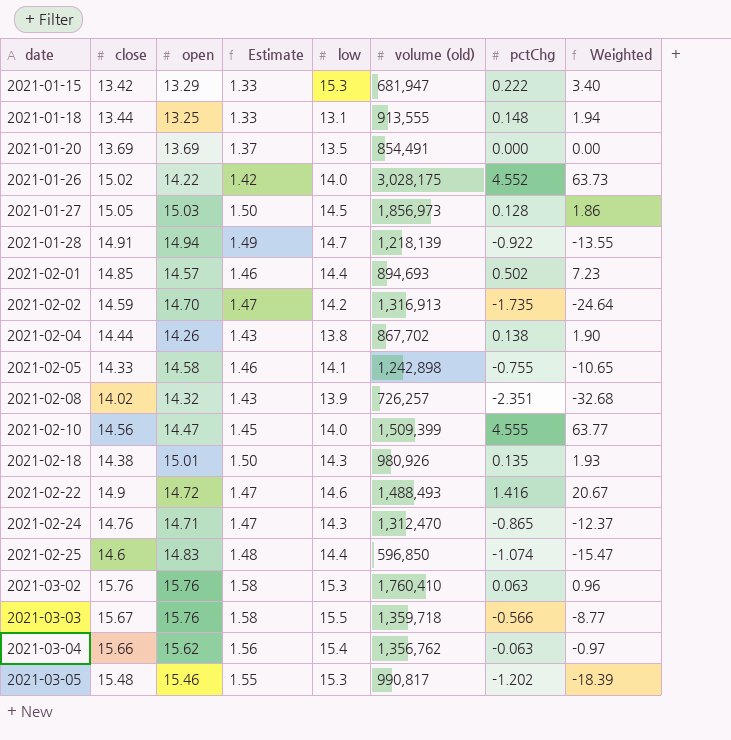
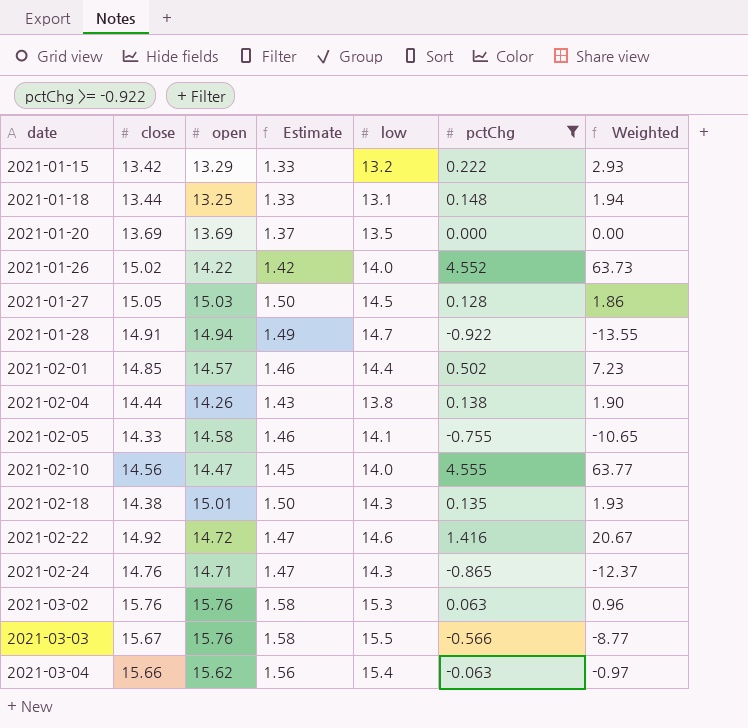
filter: none -> pctChg >= -0.922
column volume (old) | position: 6 -> none
2021-01-15 | low: 15.3 -> 13.2
2021-01-15 | Weighted: 3.40 -> 2.93
2021-02-22 | close: 14.9 -> 14.92

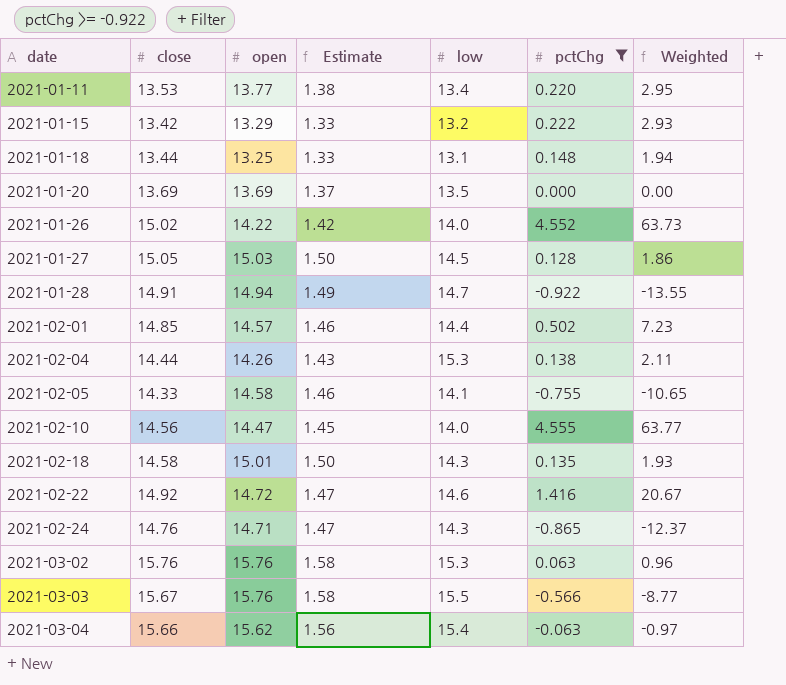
row 2021-01-11: none -> 13.53 | 13.77 | 1.38 | 13.4 | 0.220 | 2.95
2021-02-04 | low: 13.8 -> 15.3
2021-02-04 | Weighted: 1.90 -> 2.11
2021-02-18 | close: 14.38 -> 14.58

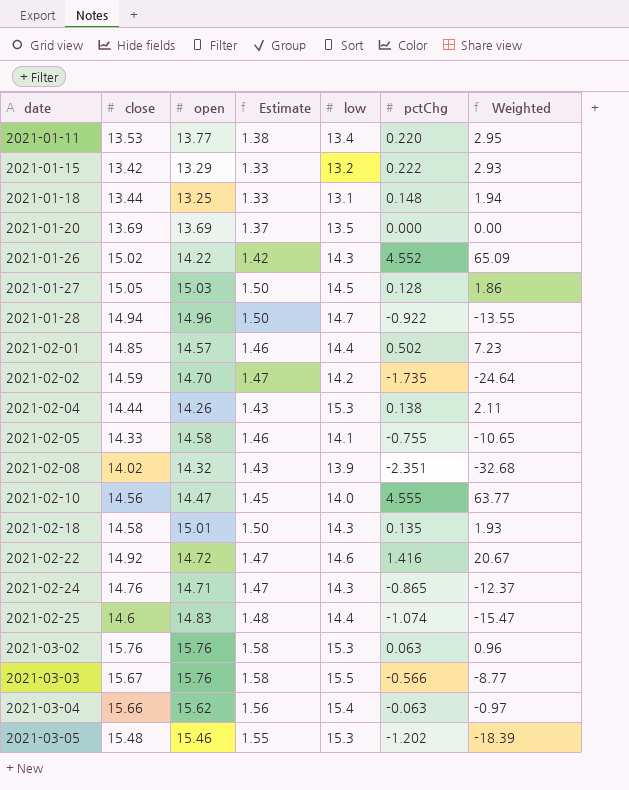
filter: pctChg >= -0.922 -> none
2021-01-26 | low: 14.0 -> 14.3
2021-01-26 | Weighted: 63.73 -> 65.09
2021-01-28 | close: 14.91 -> 14.94
2021-01-28 | open: 14.94 -> 14.96
2021-01-28 | Estimate: 1.49 -> 1.50

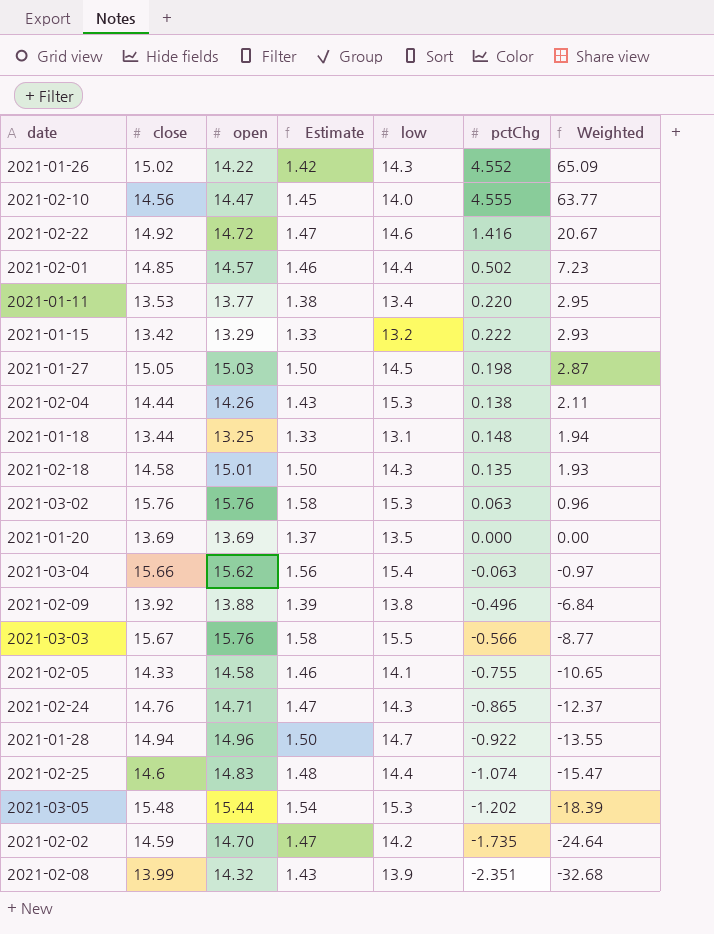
row order: date ascending -> Weighted descending
2021-01-27 | pctChg: 0.128 -> 0.198
2021-01-27 | Weighted: 1.86 -> 2.87
row 2021-02-09: none -> 13.92 | 13.88 | 1.39 | 13.8 | -0.496 | -6.84
2021-03-05 | open: 15.46 -> 15.44
2021-03-05 | Estimate: 1.55 -> 1.54
2021-02-08 | close: 14.02 -> 13.99

